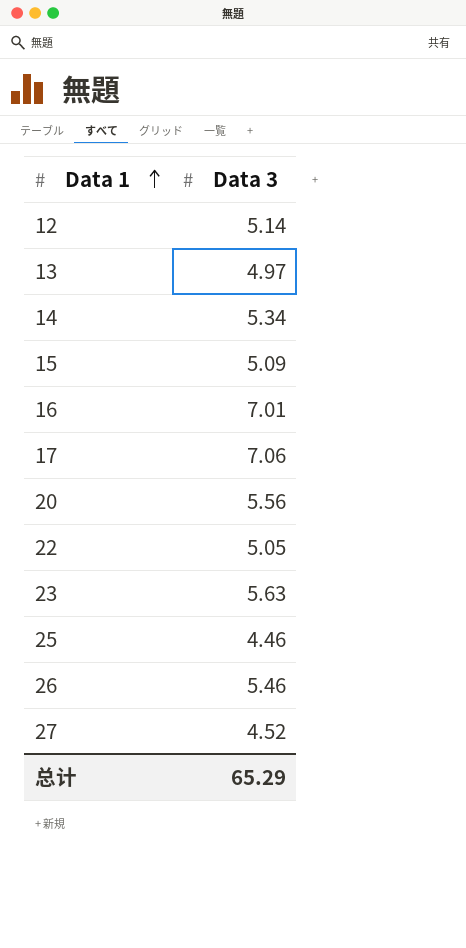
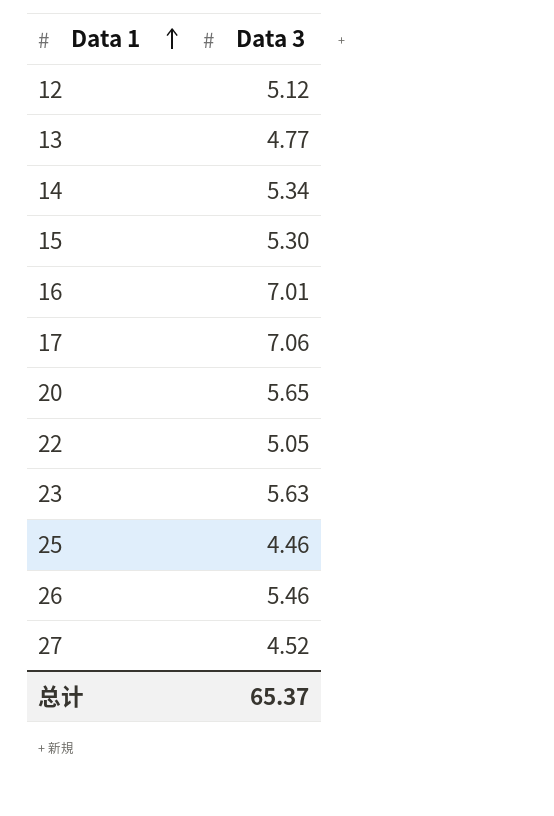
12 | Data 3: 5.14 -> 5.12
13 | Data 3: 4.97 -> 4.77
15 | Data 3: 5.09 -> 5.30
20 | Data 3: 5.56 -> 5.65
总计 | Data 3: 65.29 -> 65.37

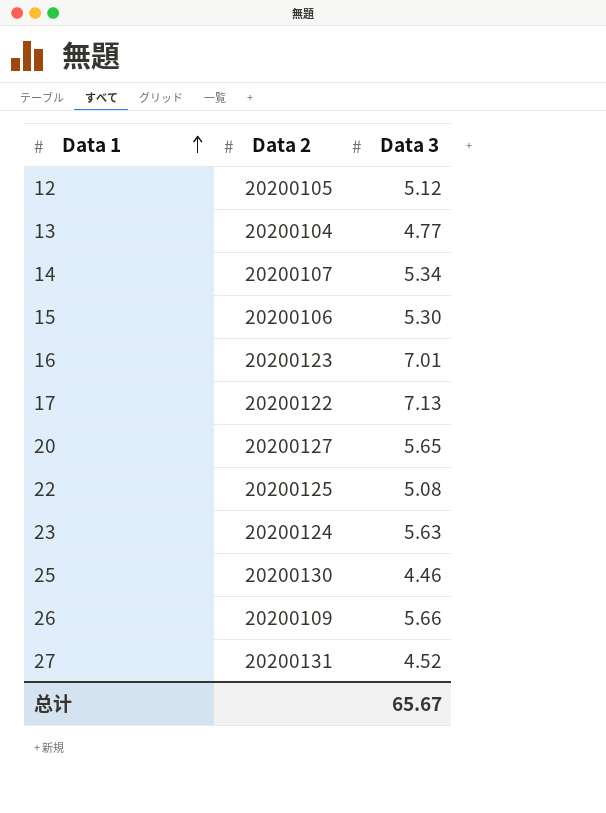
column Data 2 | position: none -> 2
17 | Data 3: 7.06 -> 7.13
22 | Data 3: 5.05 -> 5.08
26 | Data 3: 5.46 -> 5.66
总计 | Data 3: 65.37 -> 65.67

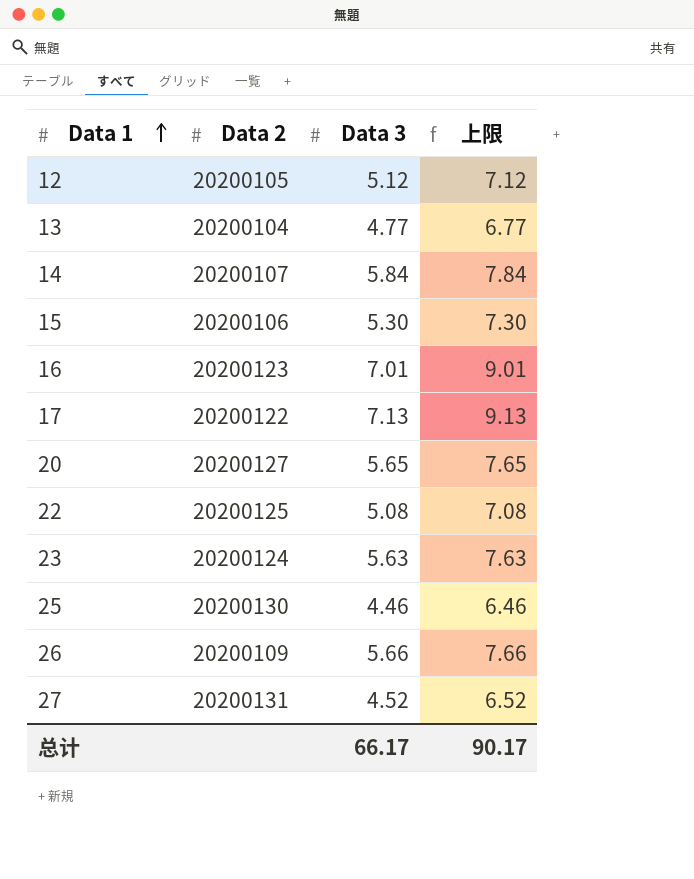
column 上限 | formula: none -> [Data 3] + 2
14 | Data 3: 5.34 -> 5.84
总计 | Data 3: 65.67 -> 66.17

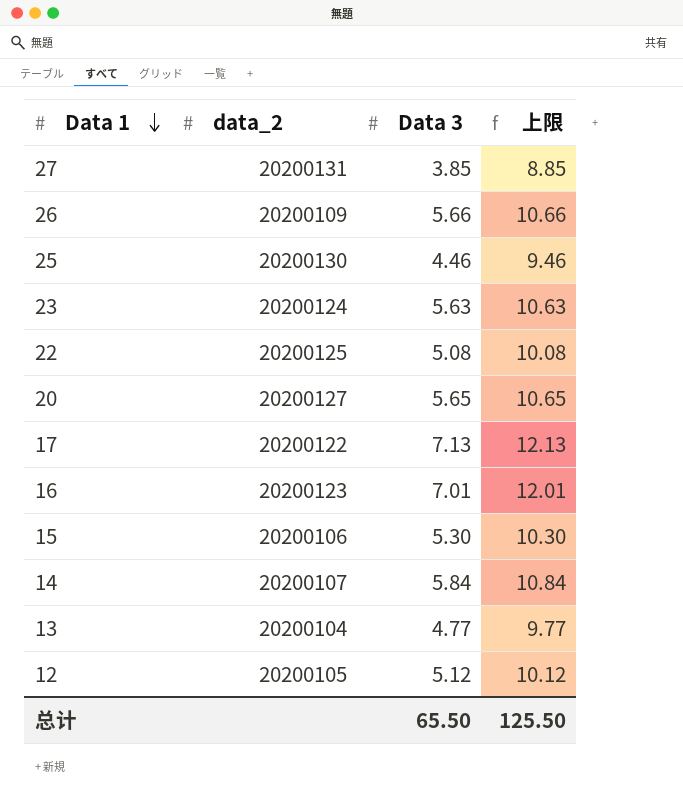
row order: Data 1 ascending -> Data 1 descending
column name: Data 2 -> data_2
column 上限 | formula: [Data 3] + 2 -> [Data 3] + 5
27 | Data 3: 4.52 -> 3.85
总计 | Data 3: 66.17 -> 65.50
总计 | 上限: 90.17 -> 125.50

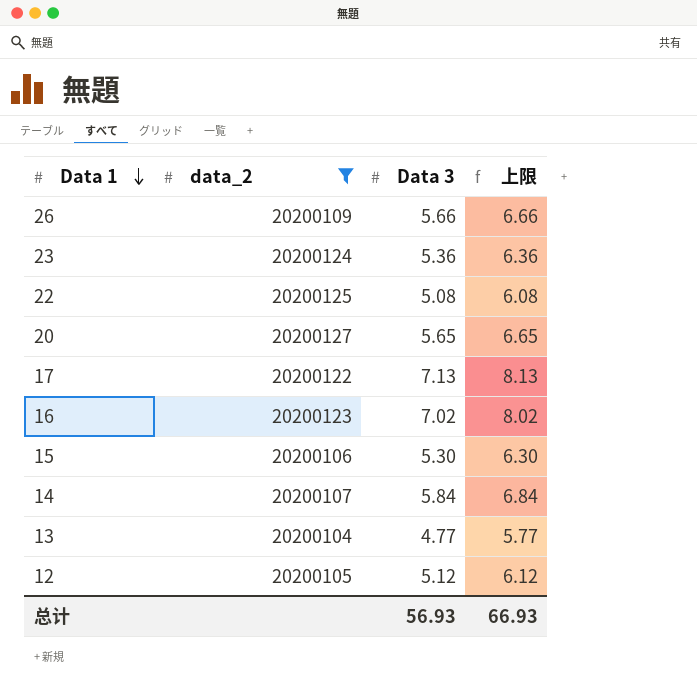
filter: none -> data_2 <= 20200127
column 上限 | formula: [Data 3] + 5 -> [Data 3] + 1
23 | Data 3: 5.63 -> 5.36
16 | Data 3: 7.01 -> 7.02
总计 | Data 3: 65.50 -> 56.93
总计 | 上限: 125.50 -> 66.93

